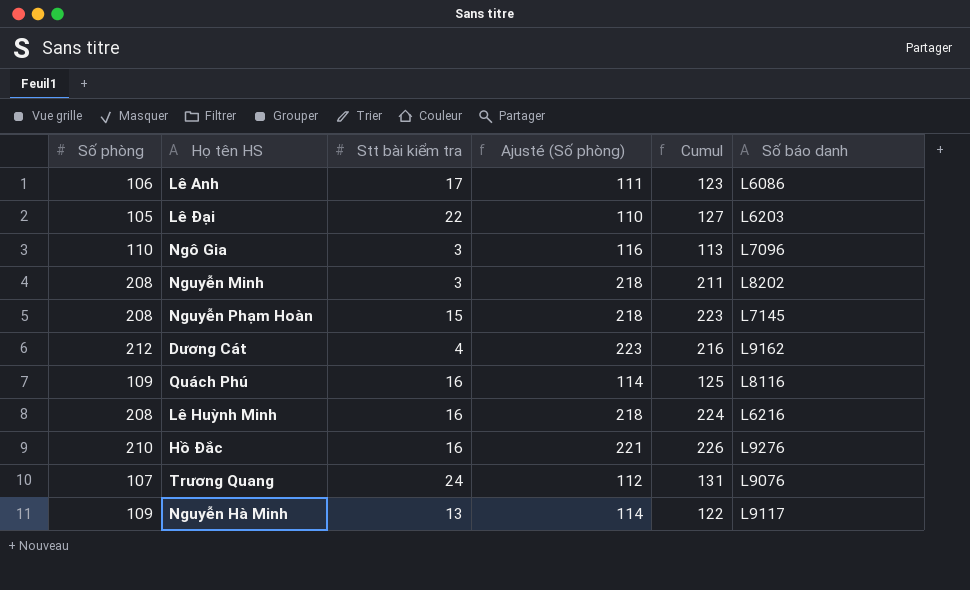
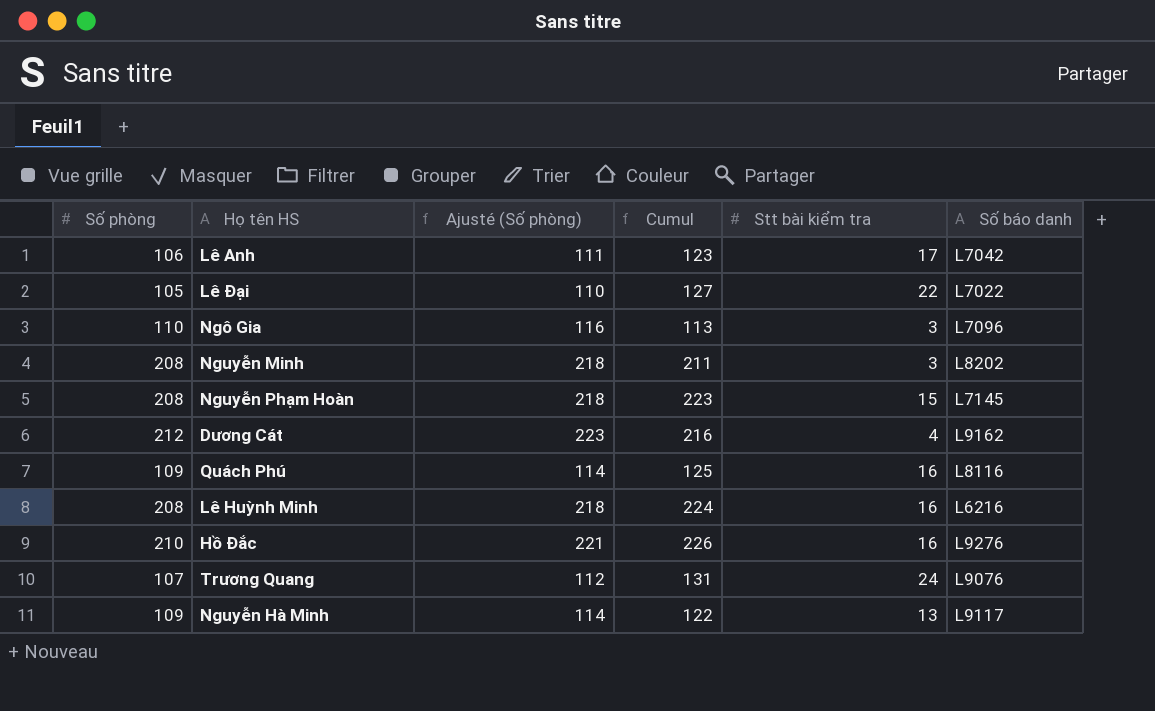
column Stt bài kiểm tra | position: 3 -> 5
Lê Anh | Số báo danh: L6086 -> L7042
Lê Đại | Số báo danh: L6203 -> L7022

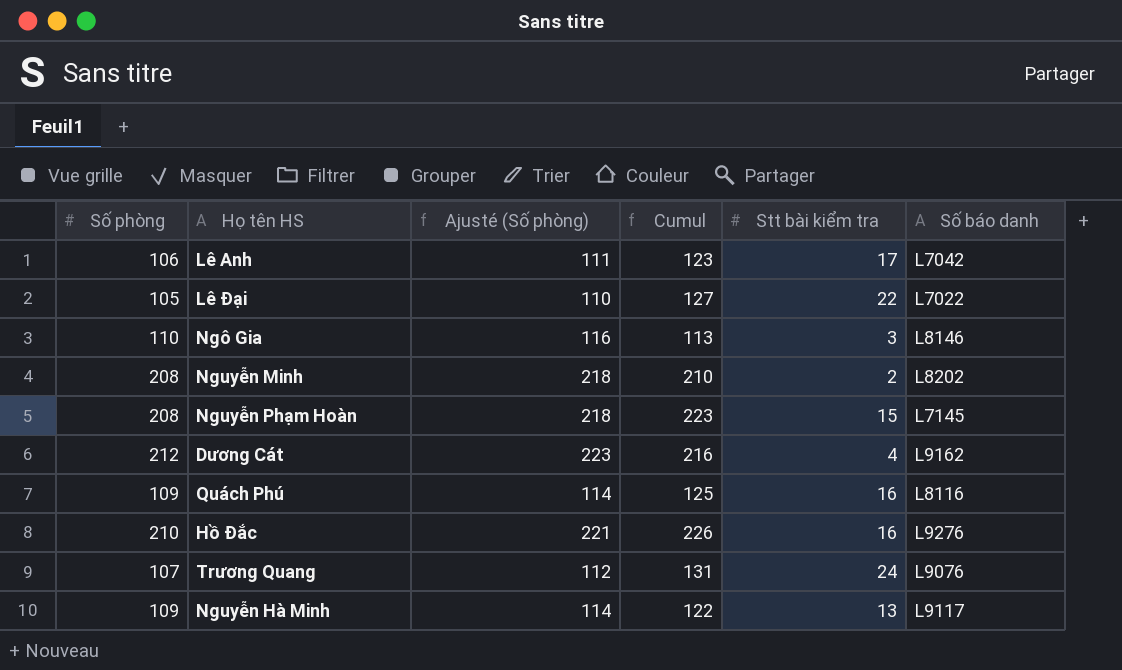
row Lê Huỳnh Minh: 208 | 218 | 224 | 16 | L6216 -> none
Ngô Gia | Số báo danh: L7096 -> L8146
Nguyễn Minh | Cumul: 211 -> 210
Nguyễn Minh | Stt bài kiểm tra: 3 -> 2

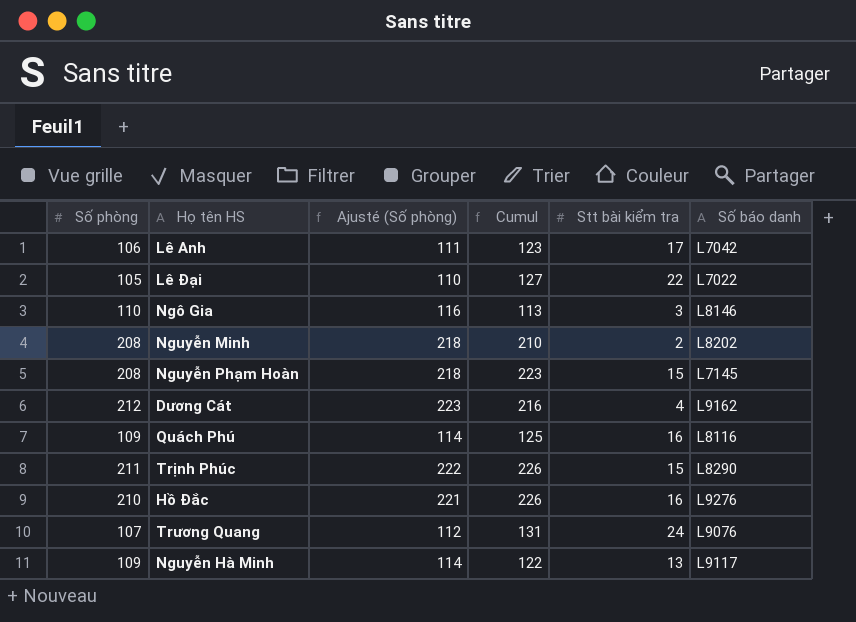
row Trịnh Phúc: none -> 211 | 222 | 226 | 15 | L8290

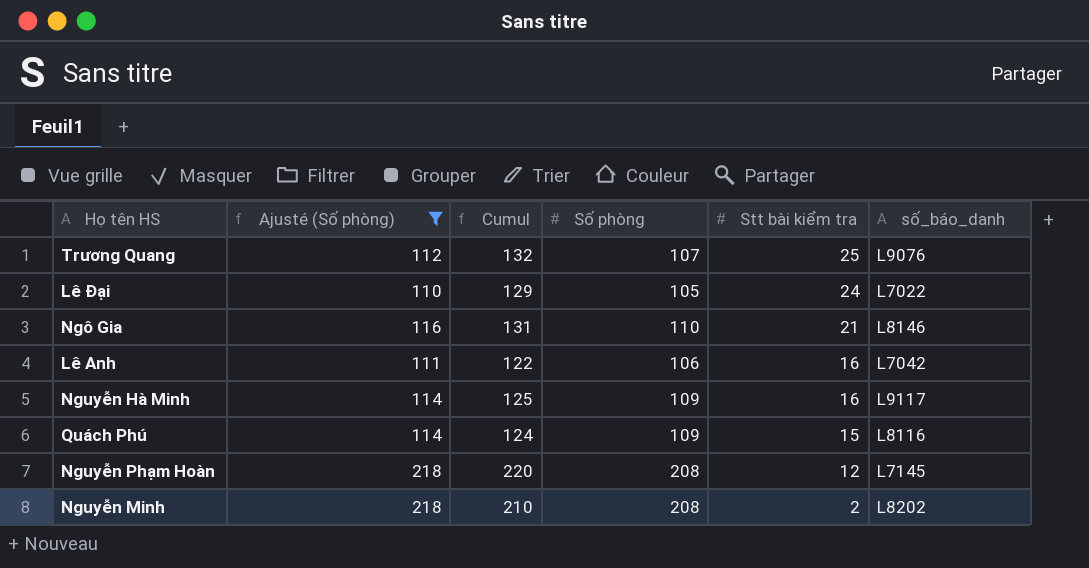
filter: none -> Ajusté (Số phòng) <= 218
row order: none -> Stt bài kiểm tra descending
column Số phòng | position: 1 -> 4
column name: Số báo danh -> số_báo_danh
Trương Quang | Cumul: 131 -> 132
Trương Quang | Stt bài kiểm tra: 24 -> 25
Lê Đại | Cumul: 127 -> 129
Lê Đại | Stt bài kiểm tra: 22 -> 24
Ngô Gia | Cumul: 113 -> 131
Ngô Gia | Stt bài kiểm tra: 3 -> 21
Lê Anh | Cumul: 123 -> 122
Lê Anh | Stt bài kiểm tra: 17 -> 16
Nguyễn Hà Minh | Cumul: 122 -> 125
Nguyễn Hà Minh | Stt bài kiểm tra: 13 -> 16
Quách Phú | Cumul: 125 -> 124
Quách Phú | Stt bài kiểm tra: 16 -> 15
Nguyễn Phạm Hoàn | Cumul: 223 -> 220
Nguyễn Phạm Hoàn | Stt bài kiểm tra: 15 -> 12

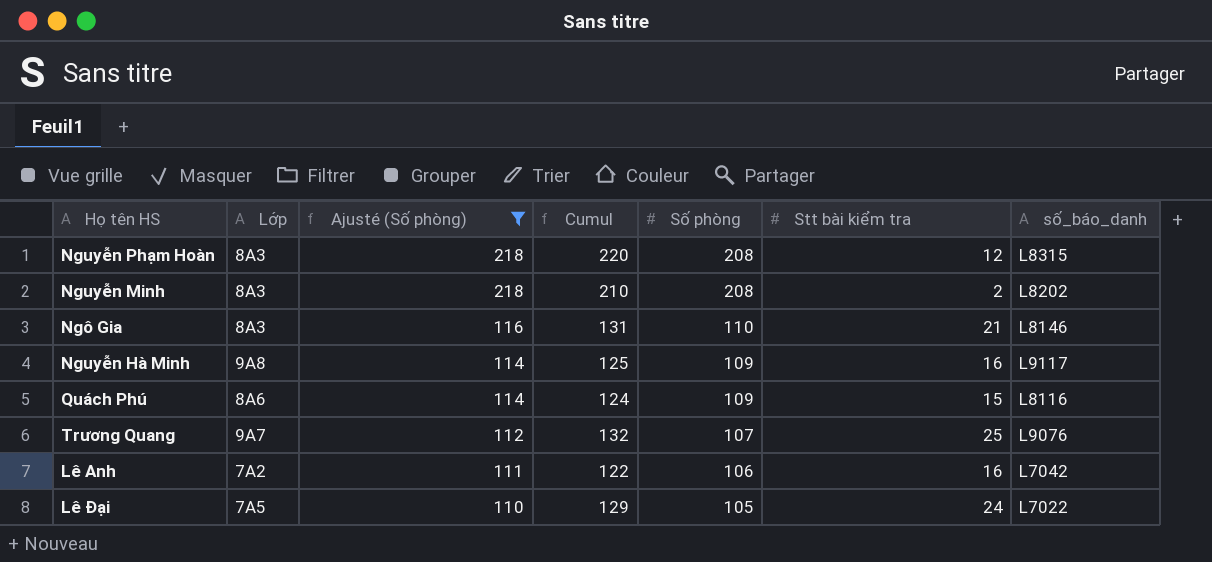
row order: Stt bài kiểm tra descending -> Ajusté (Số phòng) descending
column Lớp | position: none -> 2
Nguyễn Phạm Hoàn | số_báo_danh: L7145 -> L8315

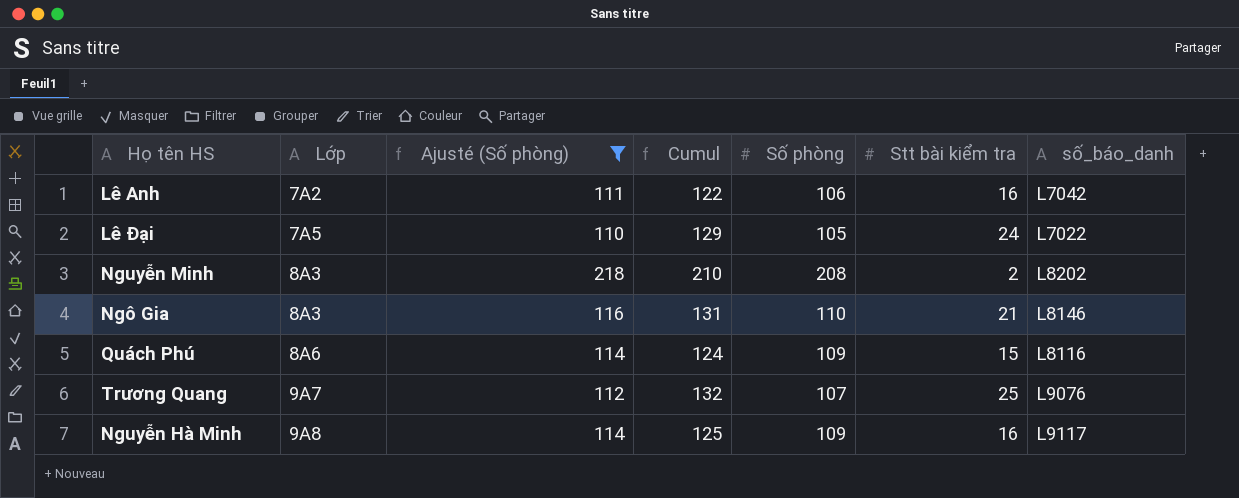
row order: Ajusté (Số phòng) descending -> Lớp ascending
row Nguyễn Phạm Hoàn: 8A3 | 218 | 220 | 208 | 12 | L8315 -> none

